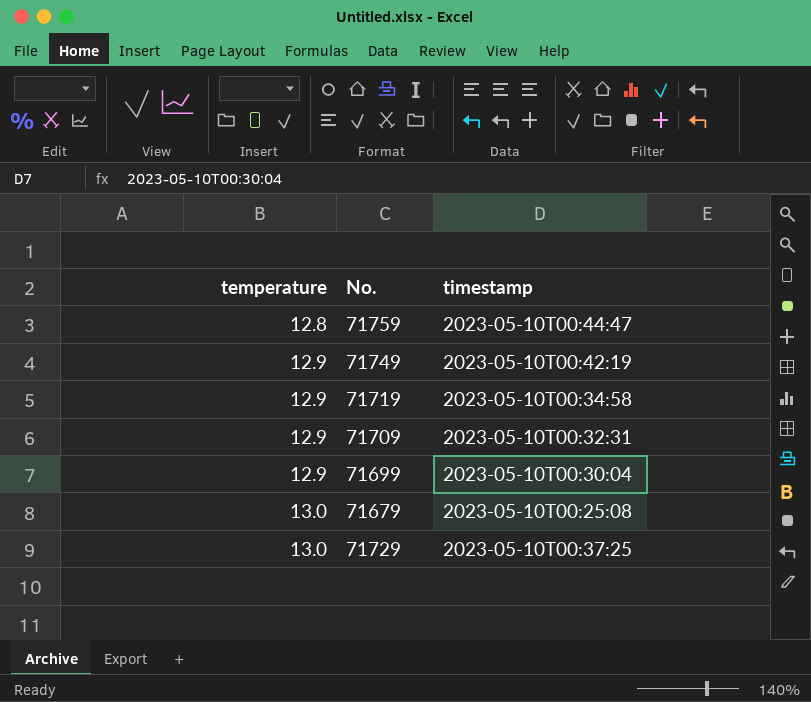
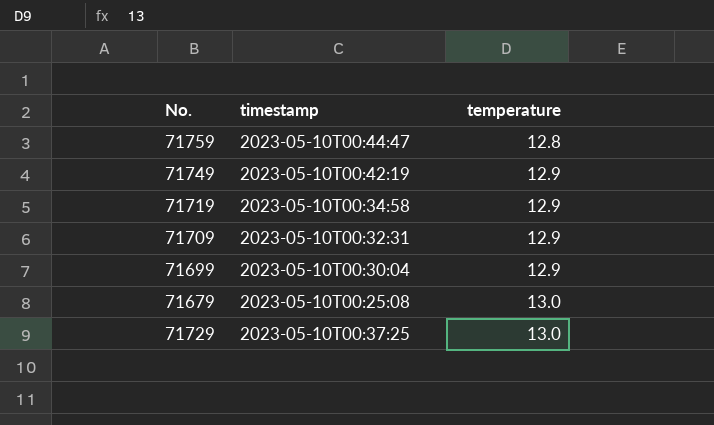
column temperature | position: 1 -> 3

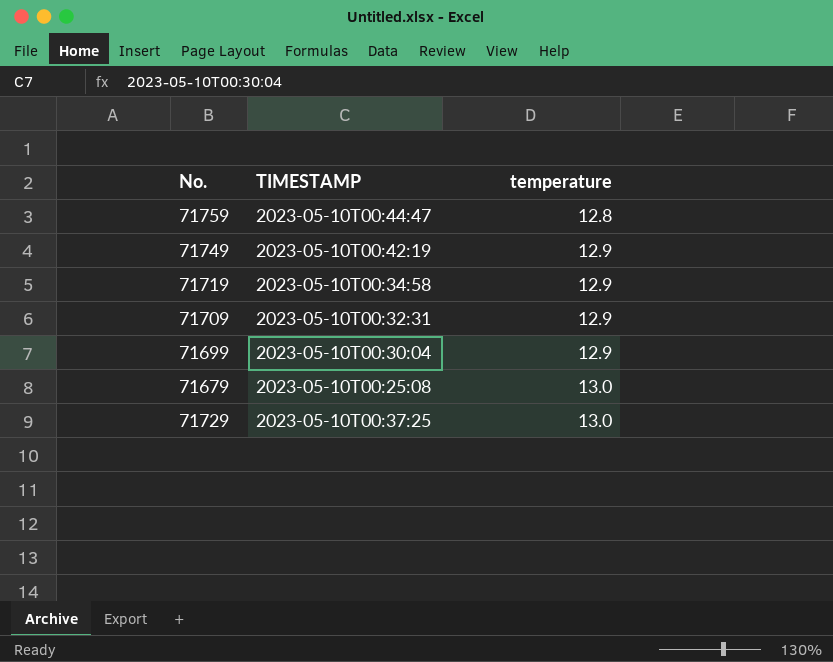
column name: timestamp -> TIMESTAMP

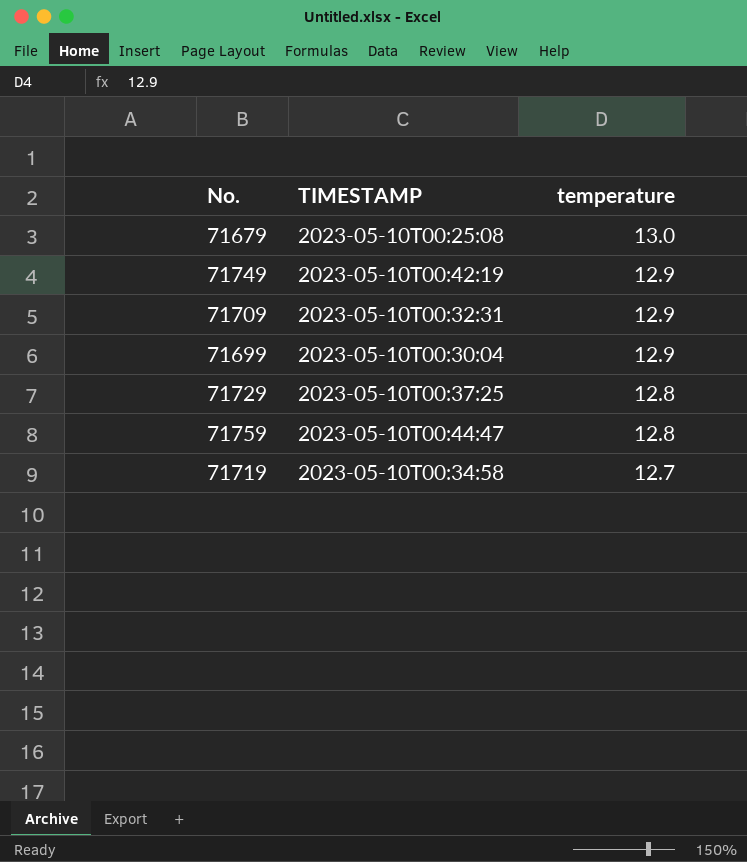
row order: temperature ascending -> temperature descending
71729 | temperature: 13.0 -> 12.8
71719 | temperature: 12.9 -> 12.7

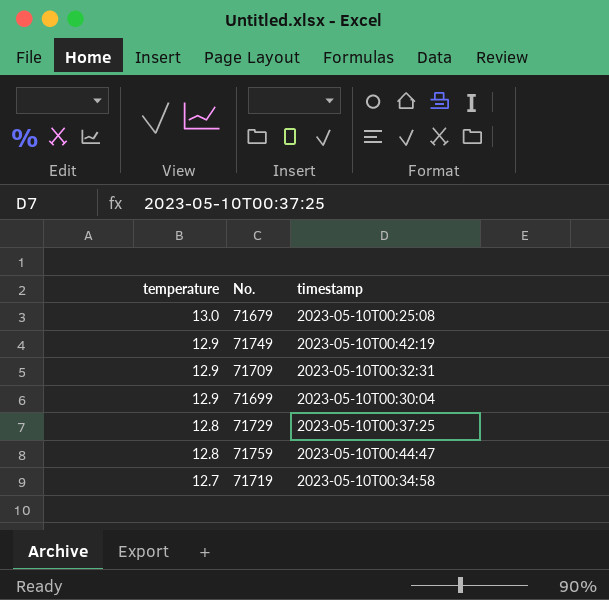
column temperature | position: 3 -> 1
column name: TIMESTAMP -> timestamp

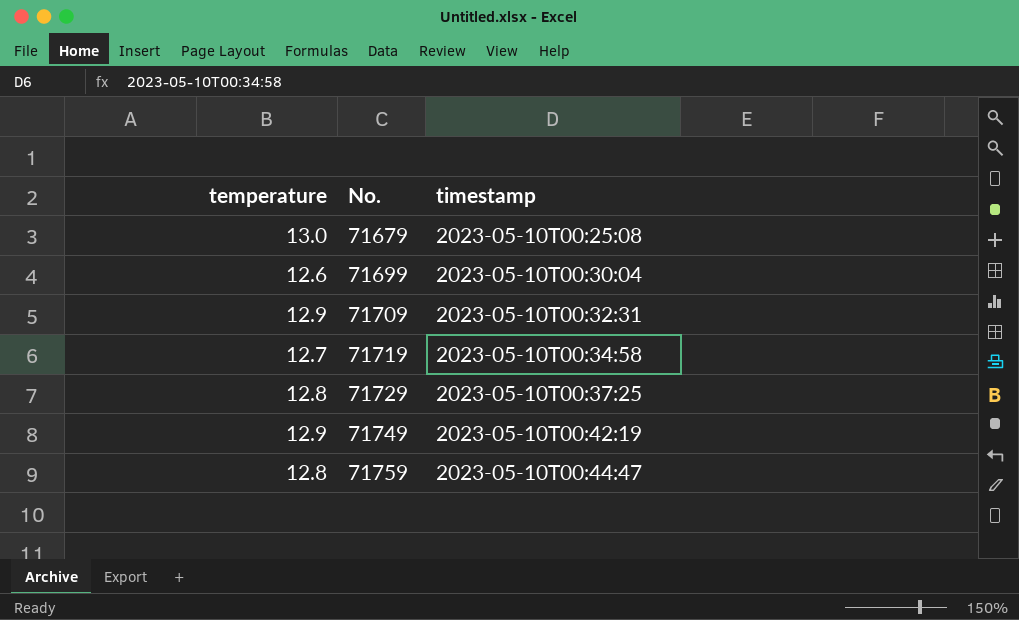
row order: temperature descending -> No. ascending
71699 | temperature: 12.9 -> 12.6

